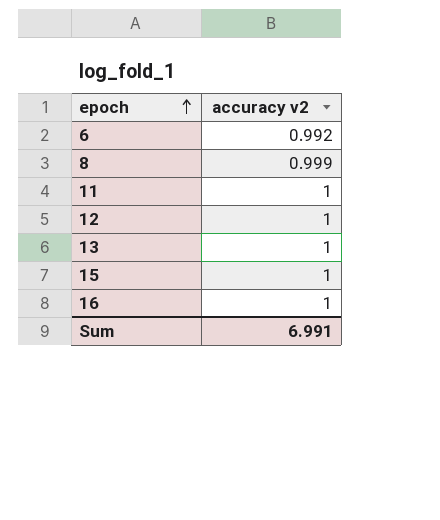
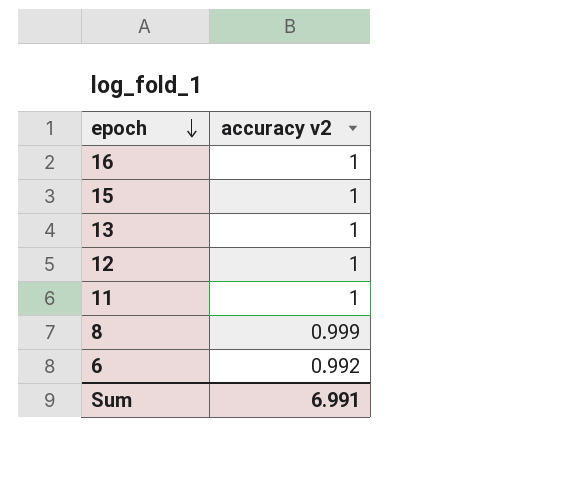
row order: epoch ascending -> epoch descending

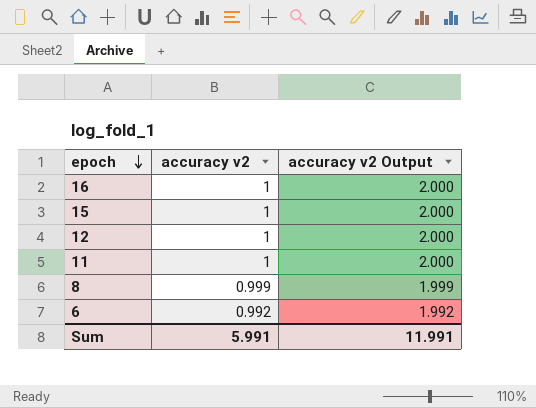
column accuracy v2 Output | formula: none -> [accuracy v2] + 1
row 13: 1 -> none
Sum | accuracy v2: 6.991 -> 5.991

